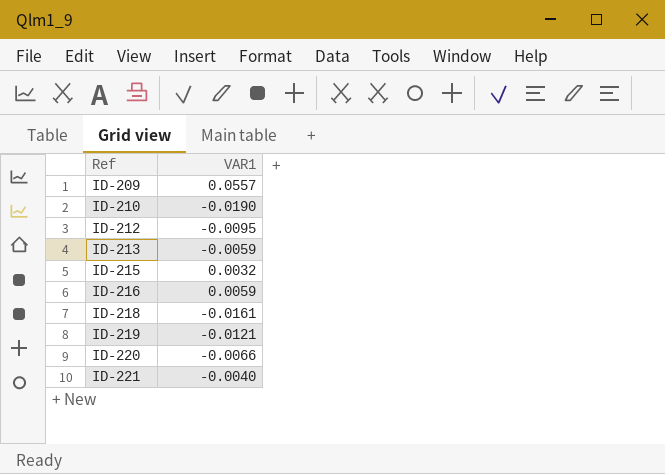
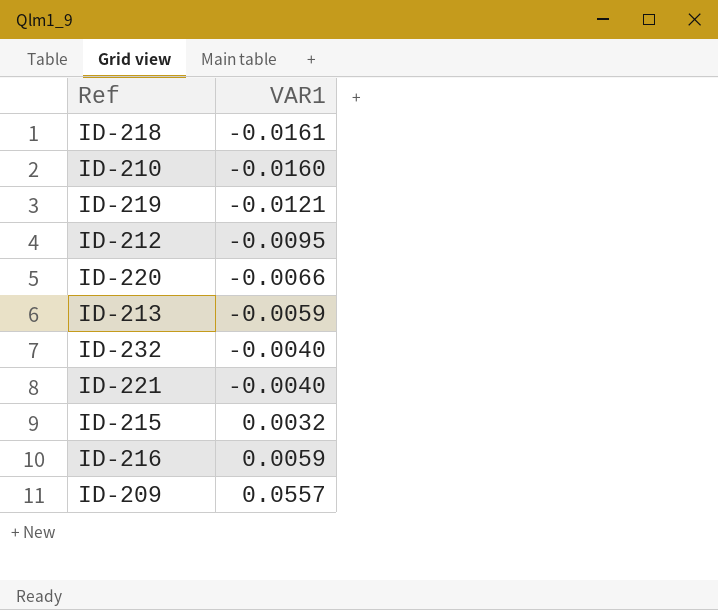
row order: Ref ascending -> VAR1 ascending
ID-210 | VAR1: -0.0190 -> -0.0160
row ID-232: none -> -0.0040

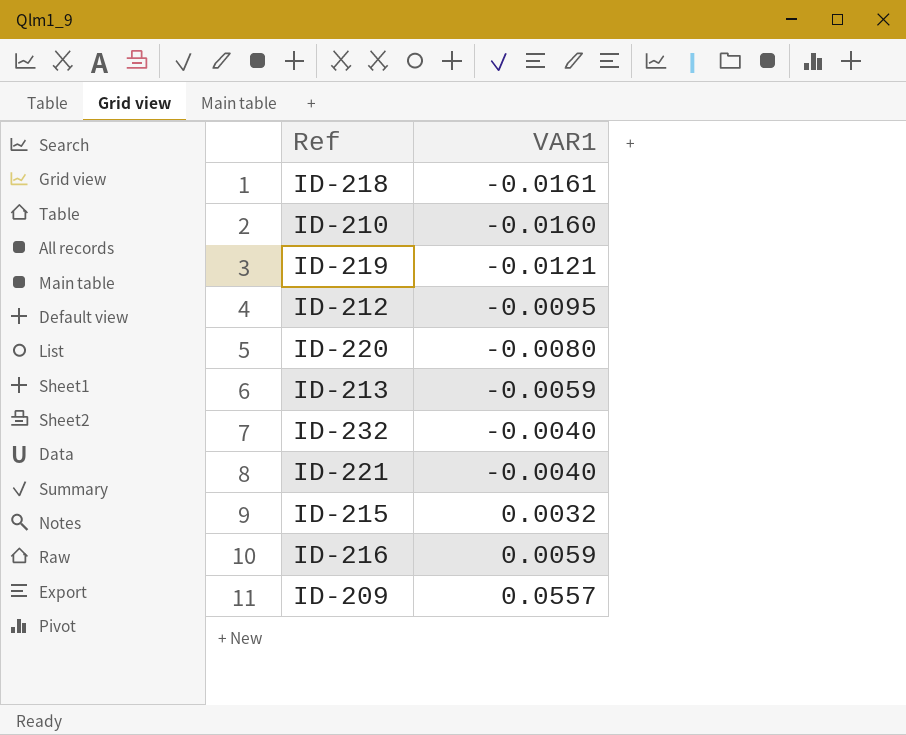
ID-220 | VAR1: -0.0066 -> -0.0080

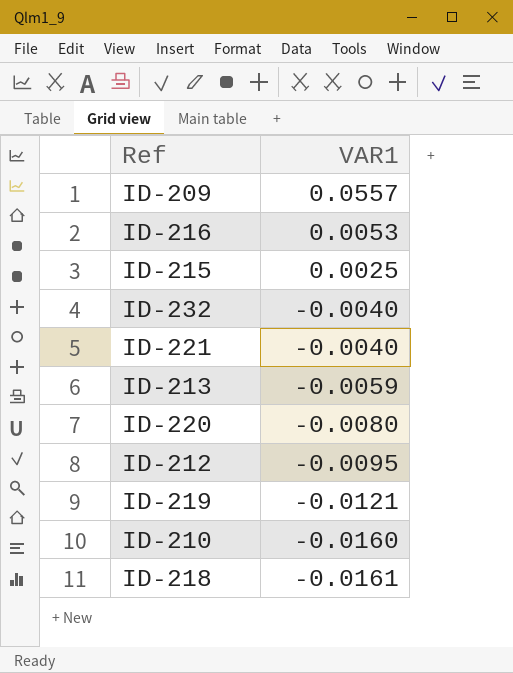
row order: VAR1 ascending -> VAR1 descending
ID-216 | VAR1: 0.0059 -> 0.0053
ID-215 | VAR1: 0.0032 -> 0.0025

